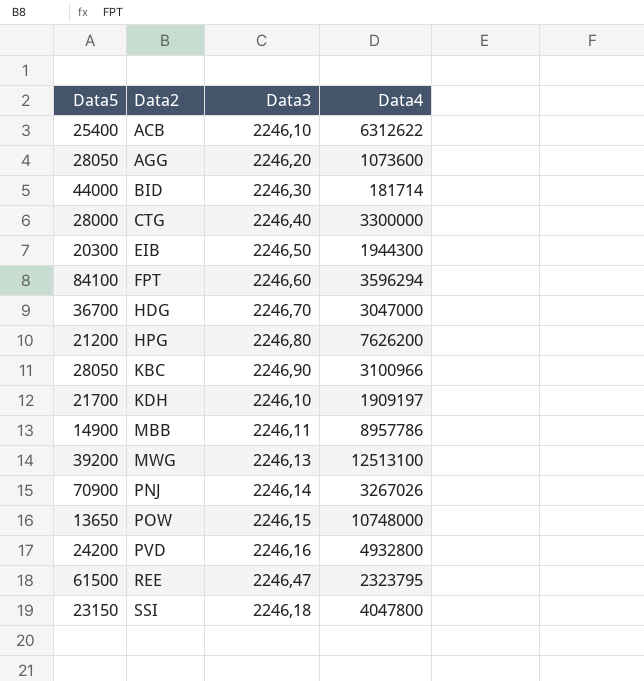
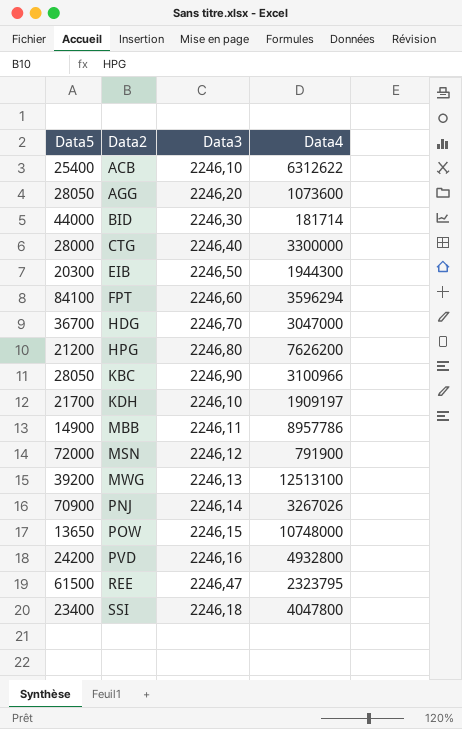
row MSN: none -> 72000 | 2246,12 | 791900
SSI | Data5: 23150 -> 23400

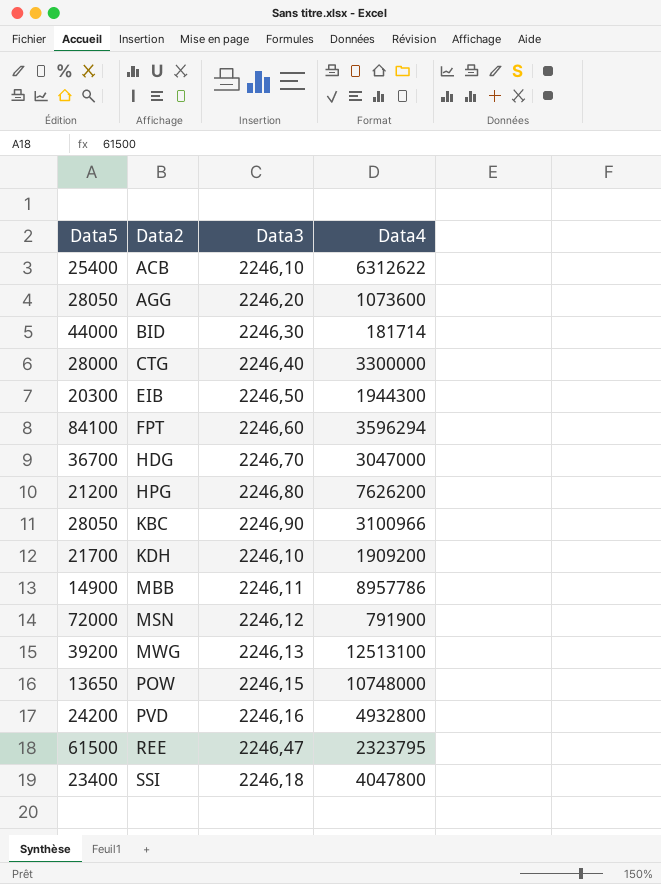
row PNJ: 70900 | 2246,14 | 3267026 -> none
KDH | Data4: 1909197 -> 1909200

